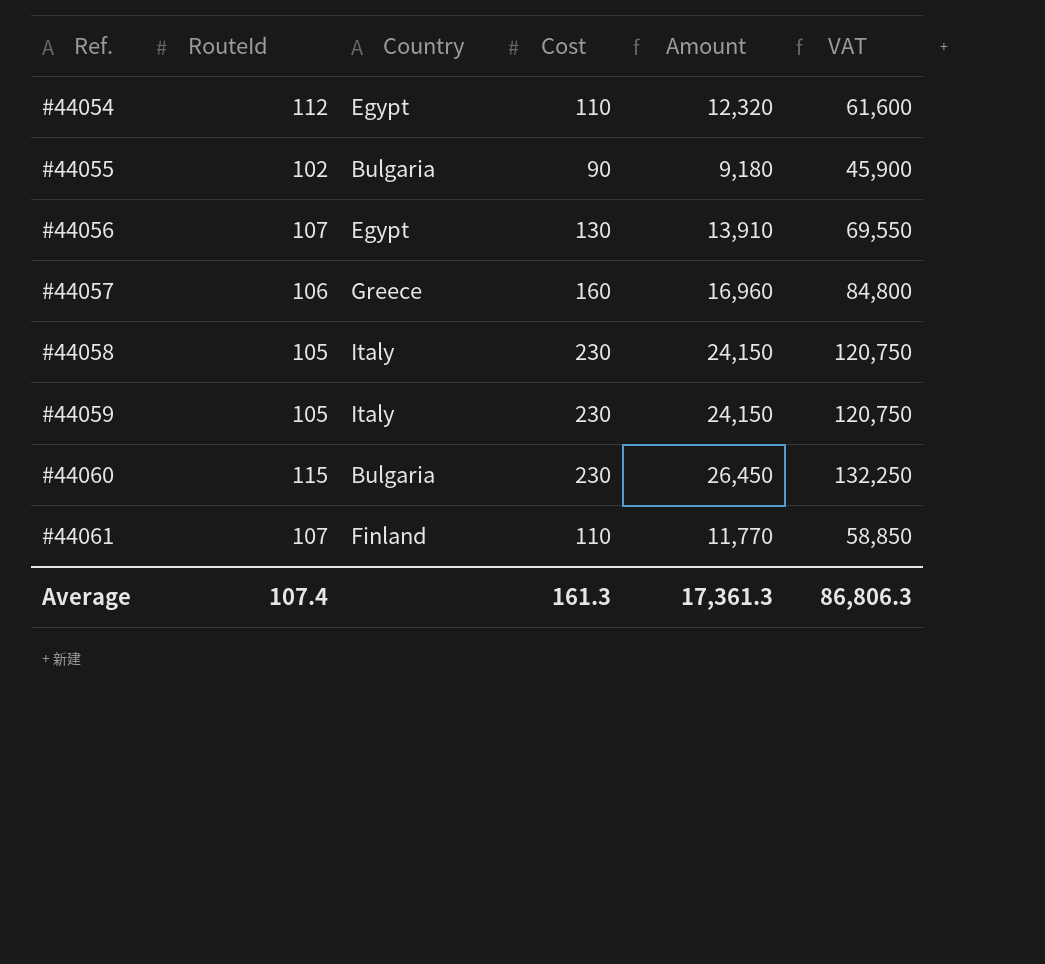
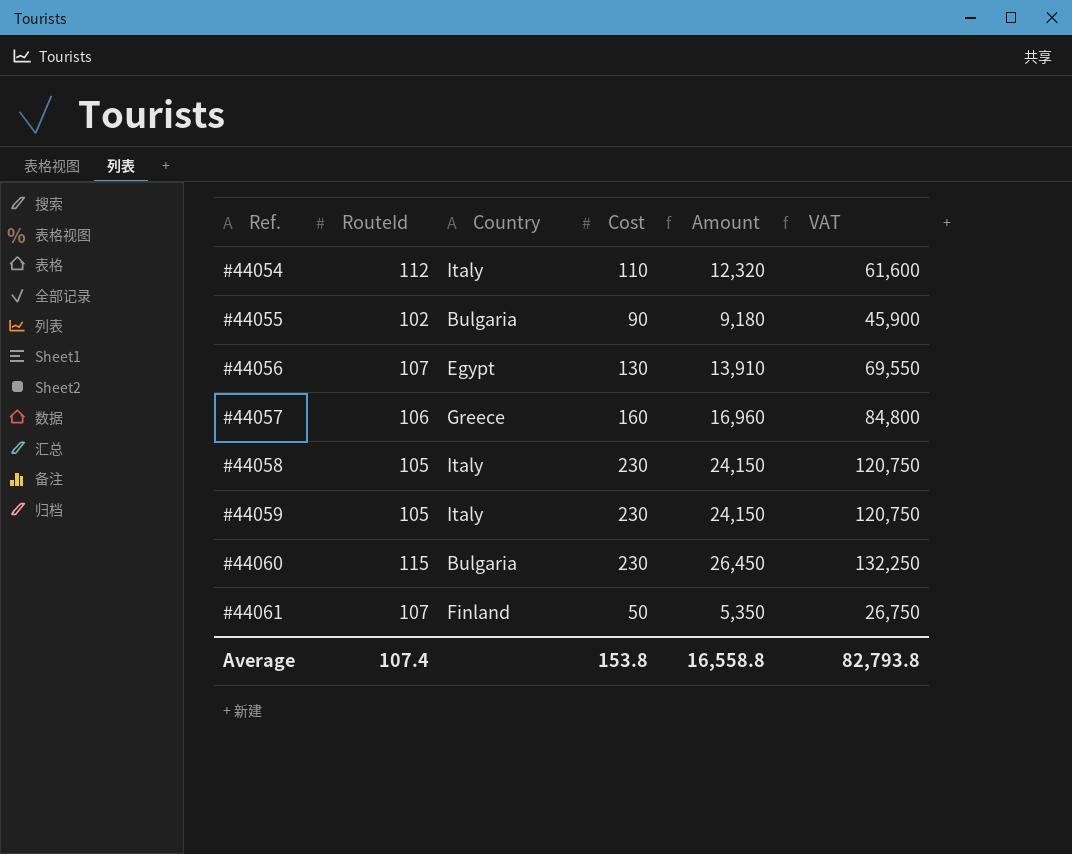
#44054 | Country: Egypt -> Italy
#44061 | Cost: 110 -> 50
#44061 | Amount: 11,770 -> 5,350
#44061 | VAT: 58,850 -> 26,750
Average | Cost: 161.3 -> 153.8
Average | Amount: 17,361.3 -> 16,558.8
Average | VAT: 86,806.3 -> 82,793.8

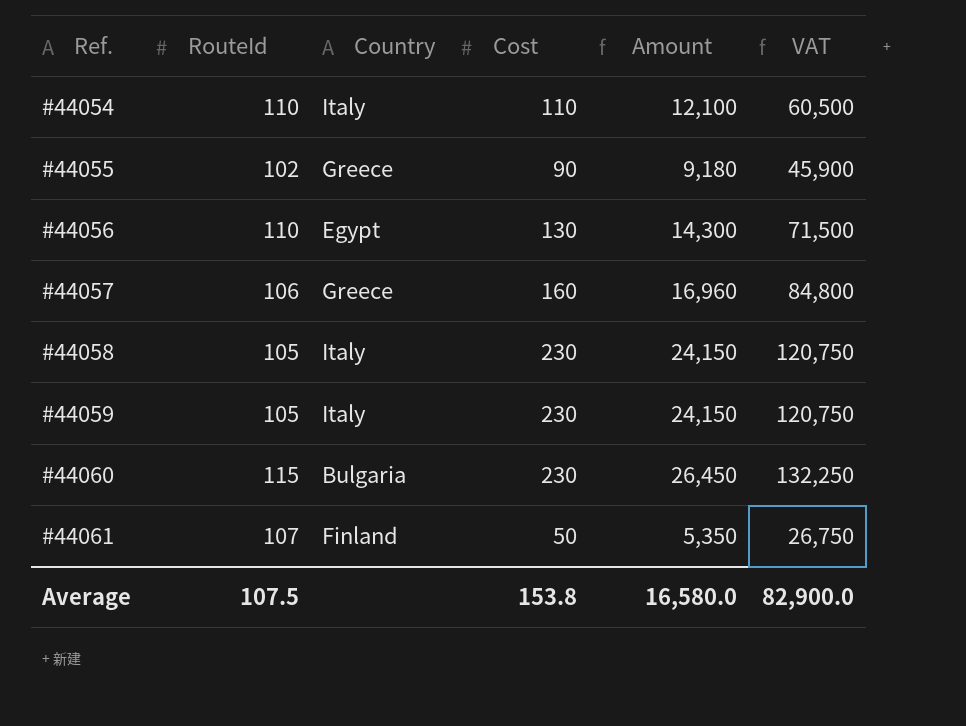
#44054 | RouteId: 112 -> 110
#44054 | Amount: 12,320 -> 12,100
#44054 | VAT: 61,600 -> 60,500
#44055 | Country: Bulgaria -> Greece
#44056 | RouteId: 107 -> 110
#44056 | Amount: 13,910 -> 14,300
#44056 | VAT: 69,550 -> 71,500
Average | RouteId: 107.4 -> 107.5
Average | Amount: 16,558.8 -> 16,580.0
Average | VAT: 82,793.8 -> 82,900.0

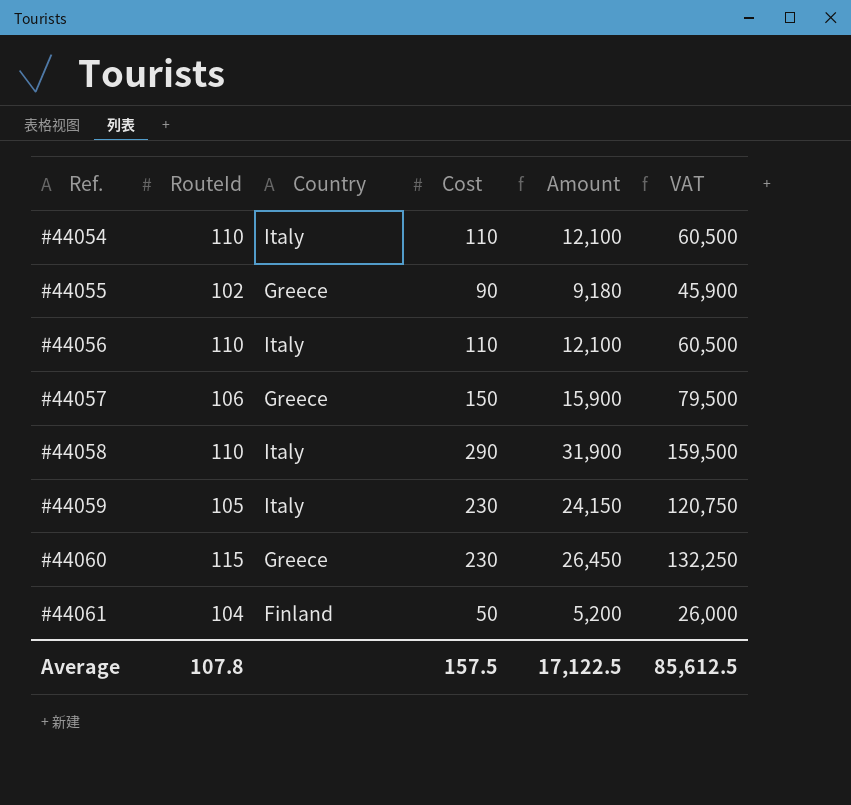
#44056 | Country: Egypt -> Italy
#44056 | Cost: 130 -> 110
#44056 | Amount: 14,300 -> 12,100
#44056 | VAT: 71,500 -> 60,500
#44057 | Cost: 160 -> 150
#44057 | Amount: 16,960 -> 15,900
#44057 | VAT: 84,800 -> 79,500
#44058 | RouteId: 105 -> 110
#44058 | Cost: 230 -> 290
#44058 | Amount: 24,150 -> 31,900
#44058 | VAT: 120,750 -> 159,500
#44060 | Country: Bulgaria -> Greece
#44061 | RouteId: 107 -> 104
#44061 | Amount: 5,350 -> 5,200
#44061 | VAT: 26,750 -> 26,000
Average | RouteId: 107.5 -> 107.8
Average | Cost: 153.8 -> 157.5
Average | Amount: 16,580.0 -> 17,122.5
Average | VAT: 82,900.0 -> 85,612.5

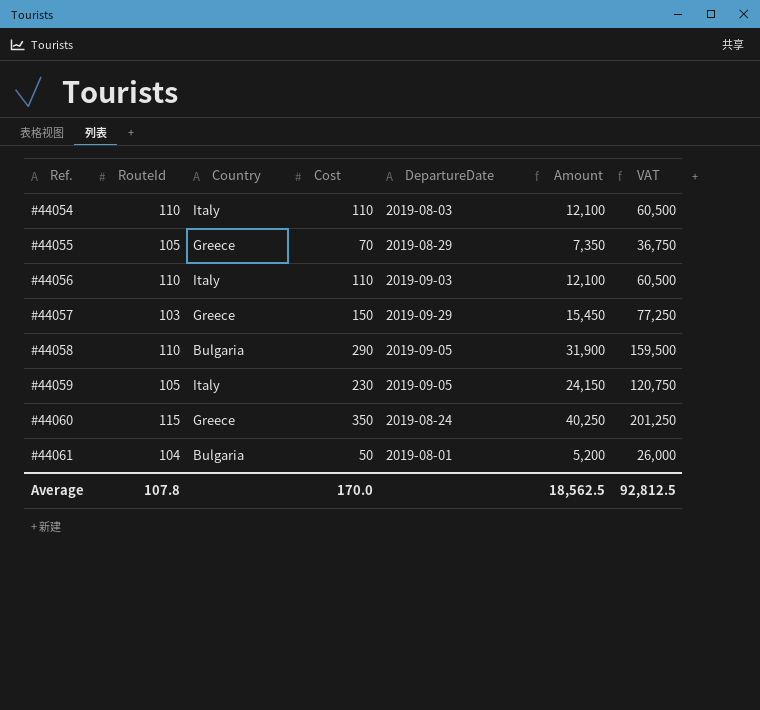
column DepartureDate | position: none -> 5
#44055 | RouteId: 102 -> 105
#44055 | Cost: 90 -> 70
#44055 | Amount: 9,180 -> 7,350
#44055 | VAT: 45,900 -> 36,750
#44057 | RouteId: 106 -> 103
#44057 | Amount: 15,900 -> 15,450
#44057 | VAT: 79,500 -> 77,250
#44058 | Country: Italy -> Bulgaria
#44060 | Cost: 230 -> 350
#44060 | Amount: 26,450 -> 40,250
#44060 | VAT: 132,250 -> 201,250
#44061 | Country: Finland -> Bulgaria
Average | Cost: 157.5 -> 170.0
Average | Amount: 17,122.5 -> 18,562.5
Average | VAT: 85,612.5 -> 92,812.5

